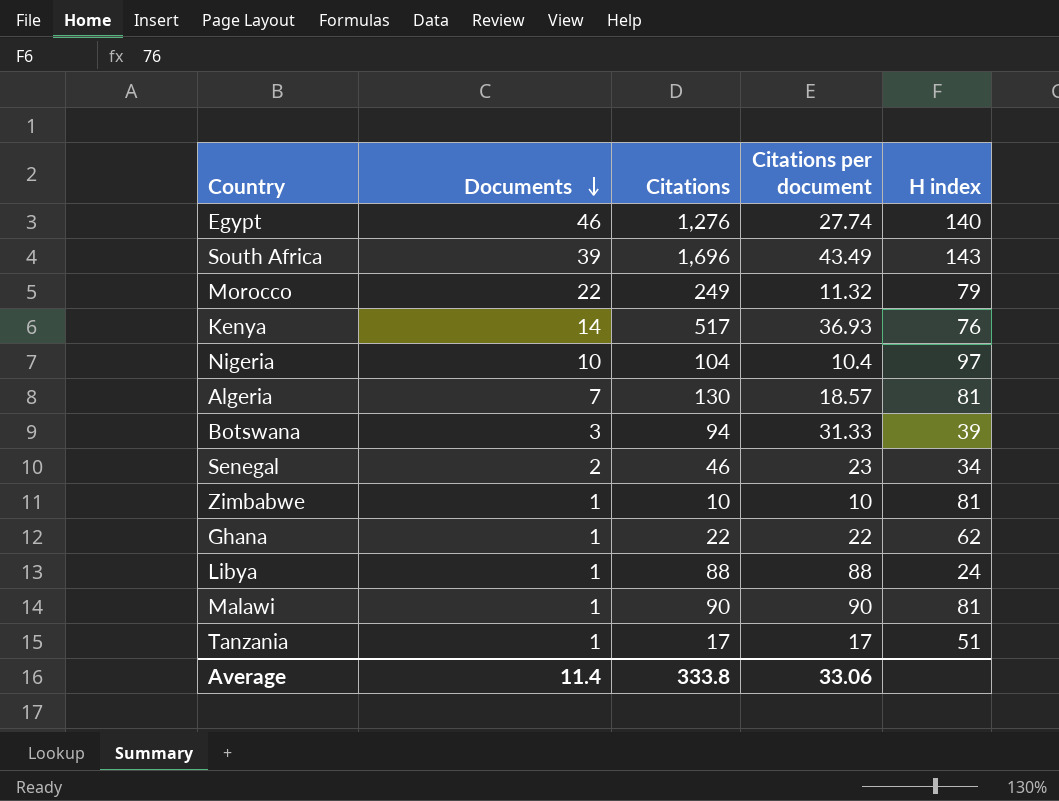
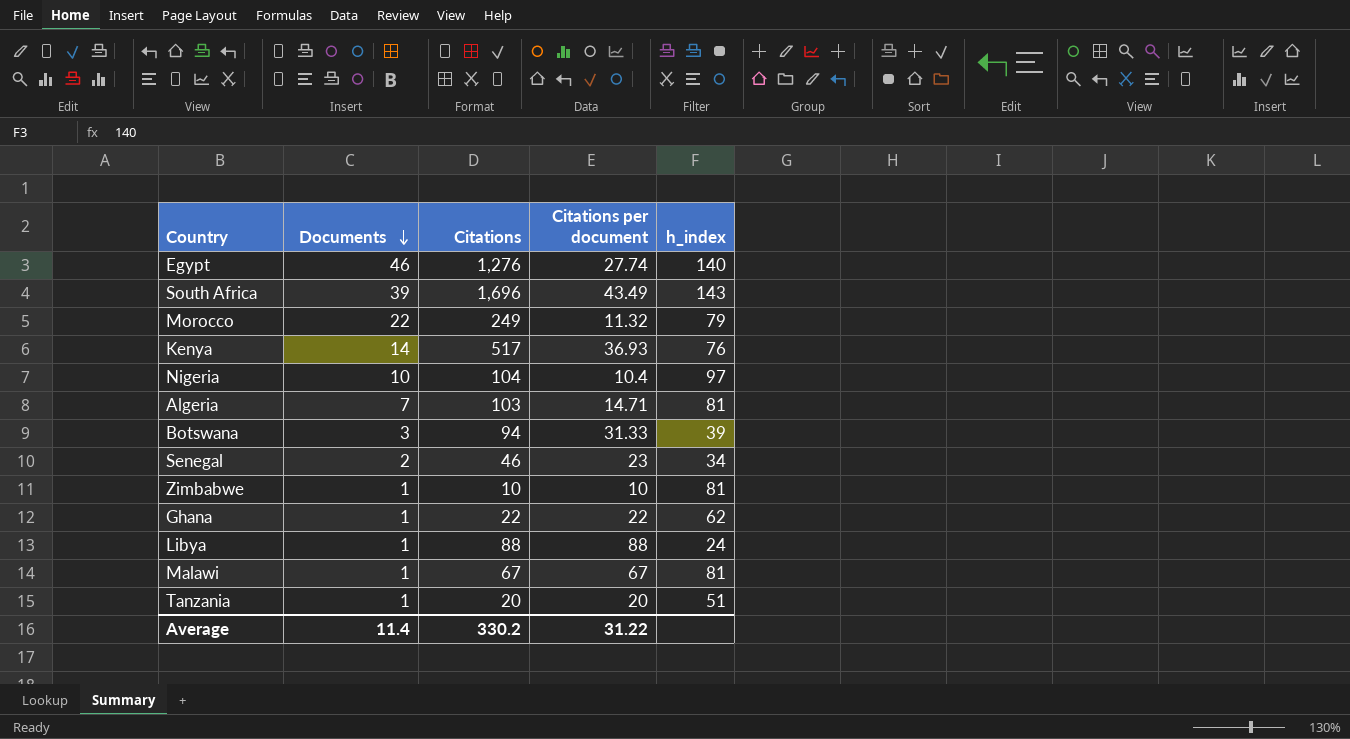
column name: H index -> h_index
Algeria | Citations: 130 -> 103
Algeria | Citations per document: 18.57 -> 14.71
Malawi | Citations: 90 -> 67
Malawi | Citations per document: 90 -> 67
Tanzania | Citations: 17 -> 20
Tanzania | Citations per document: 17 -> 20
Average | Citations: 333.8 -> 330.2
Average | Citations per document: 33.06 -> 31.22

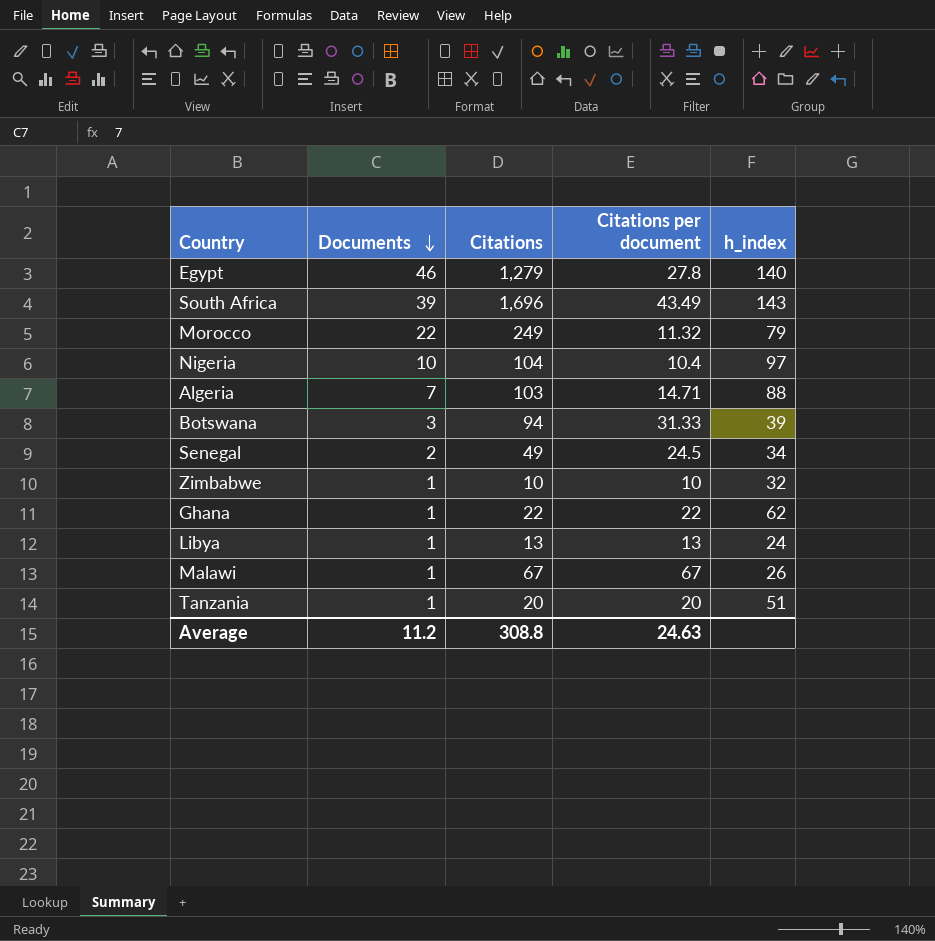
row Kenya: 14 | 517 | 36.93 | 76 -> none
Egypt | Citations: 1,276 -> 1,279
Egypt | Citations per document: 27.74 -> 27.8
Algeria | h_index: 81 -> 88
Senegal | Citations: 46 -> 49
Senegal | Citations per document: 23 -> 24.5
Zimbabwe | h_index: 81 -> 32
Libya | Citations: 88 -> 13
Libya | Citations per document: 88 -> 13
Malawi | h_index: 81 -> 26
Average | Documents: 11.4 -> 11.2
Average | Citations: 330.2 -> 308.8
Average | Citations per document: 31.22 -> 24.63

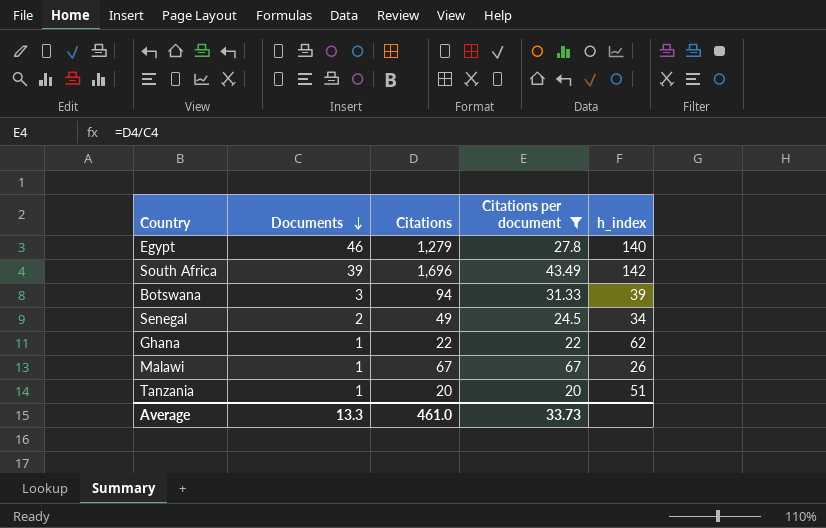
filter: none -> Citations per document >= 20
South Africa | h_index: 143 -> 142
Average | Documents: 11.2 -> 13.3
Average | Citations: 308.8 -> 461.0
Average | Citations per document: 24.63 -> 33.73

